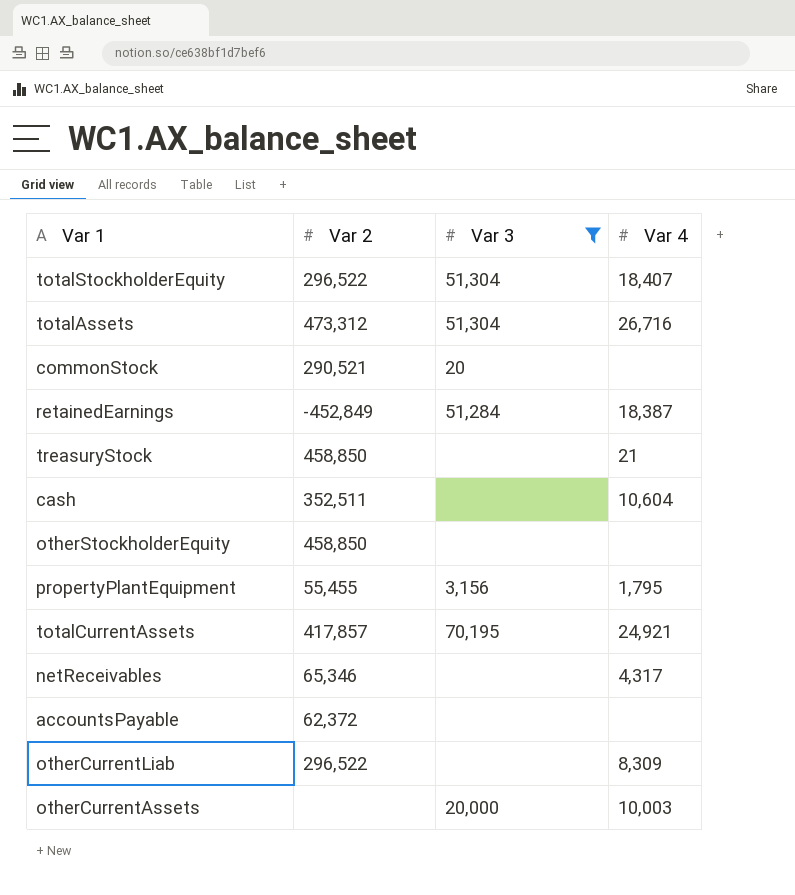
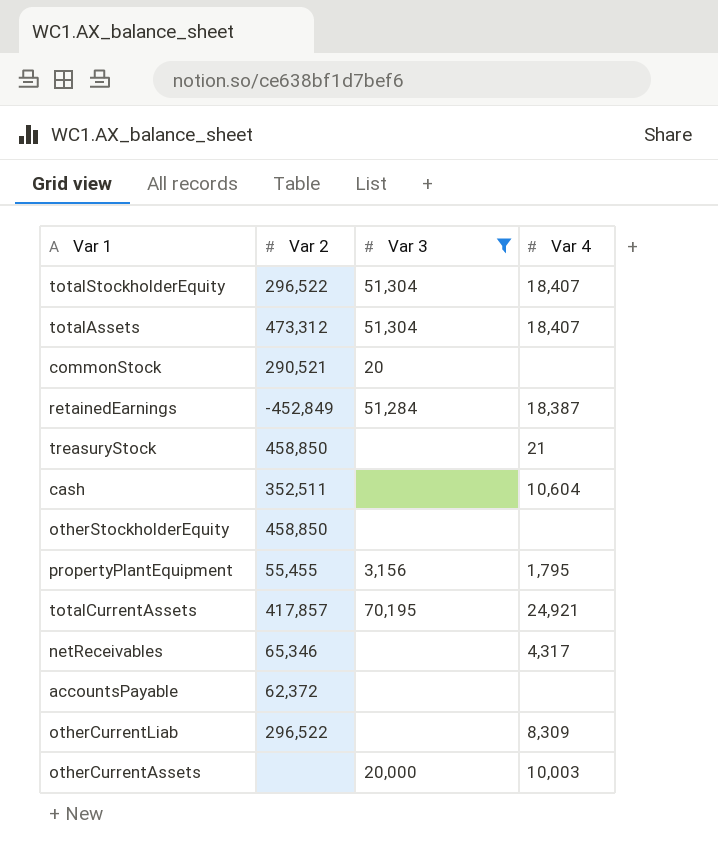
totalAssets | Var 4: 26,716 -> 18,407

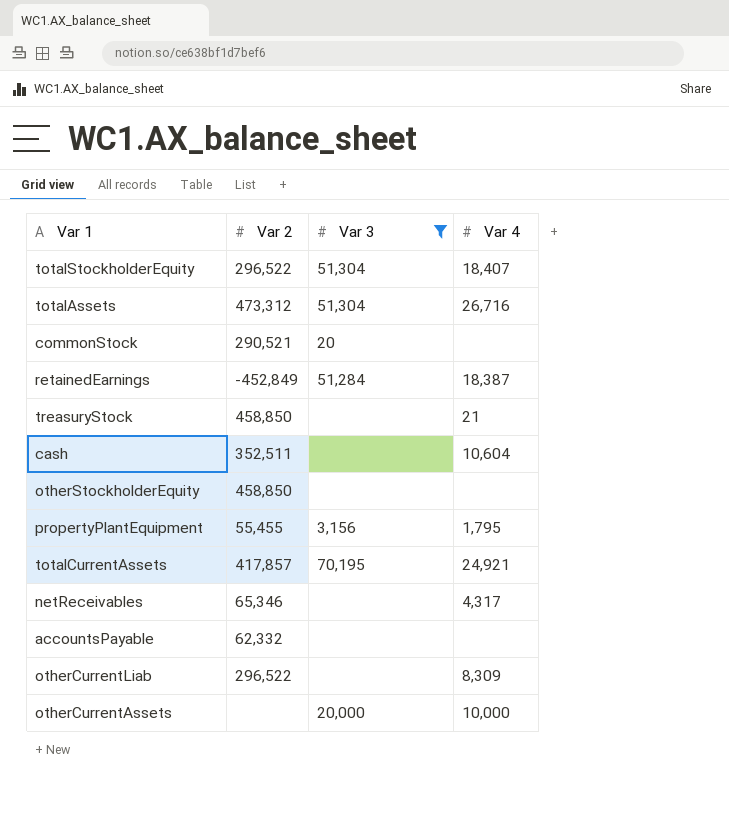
totalAssets | Var 4: 18,407 -> 26,716
accountsPayable | Var 2: 62,372 -> 62,332
otherCurrentAssets | Var 4: 10,003 -> 10,000

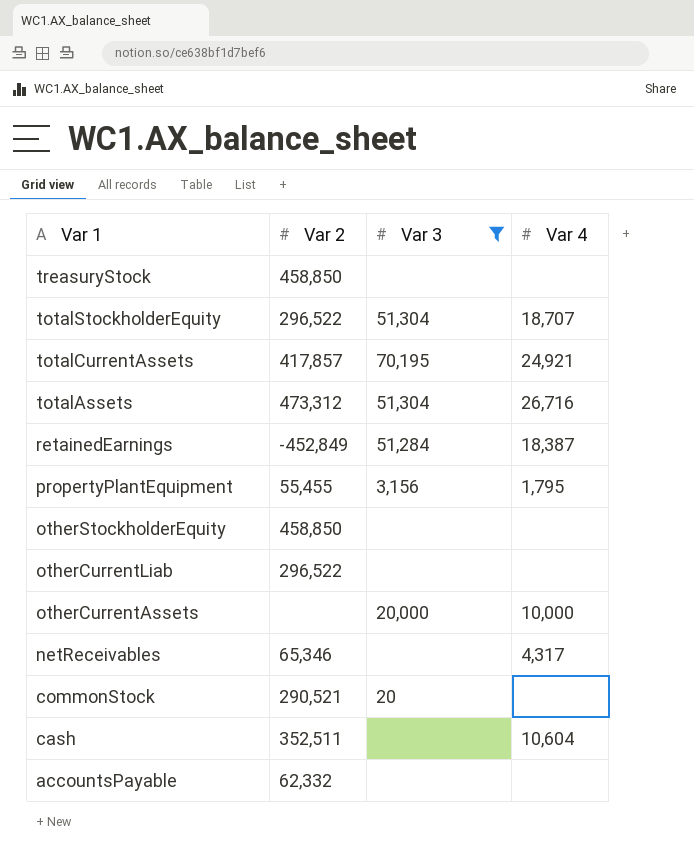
row order: none -> Var 1 descending
treasuryStock | Var 4: 21 -> none
totalStockholderEquity | Var 4: 18,407 -> 18,707
otherCurrentLiab | Var 4: 8,309 -> none

